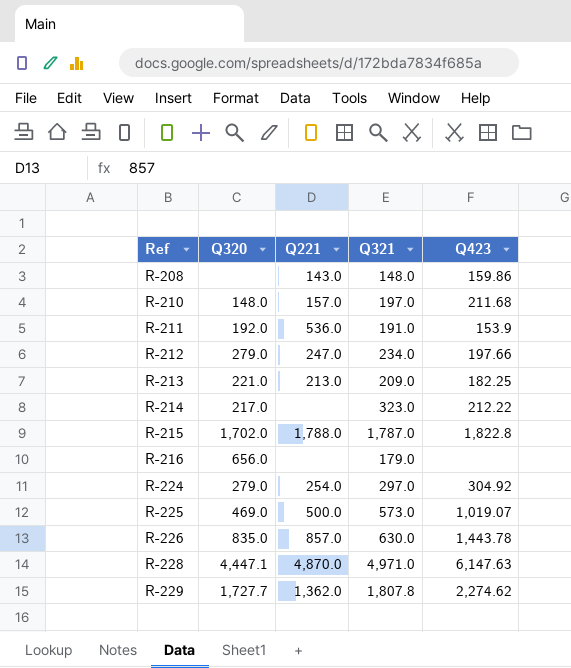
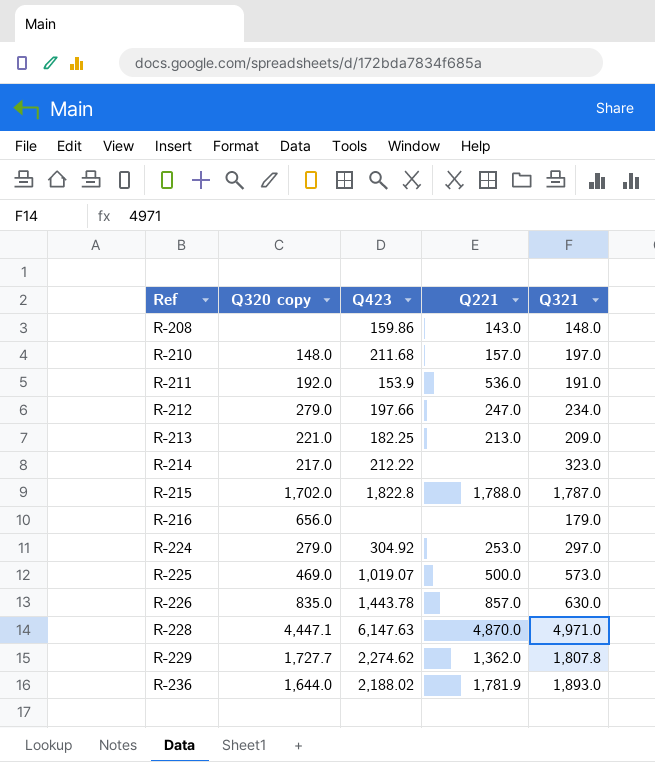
column name: Q320 -> Q320 copy
column Q423 | position: 5 -> 3
R-224 | Q221: 254.0 -> 253.0
row R-236: none -> 1,644.0 | 2,188.02 | 1,781.9 | 1,893.0

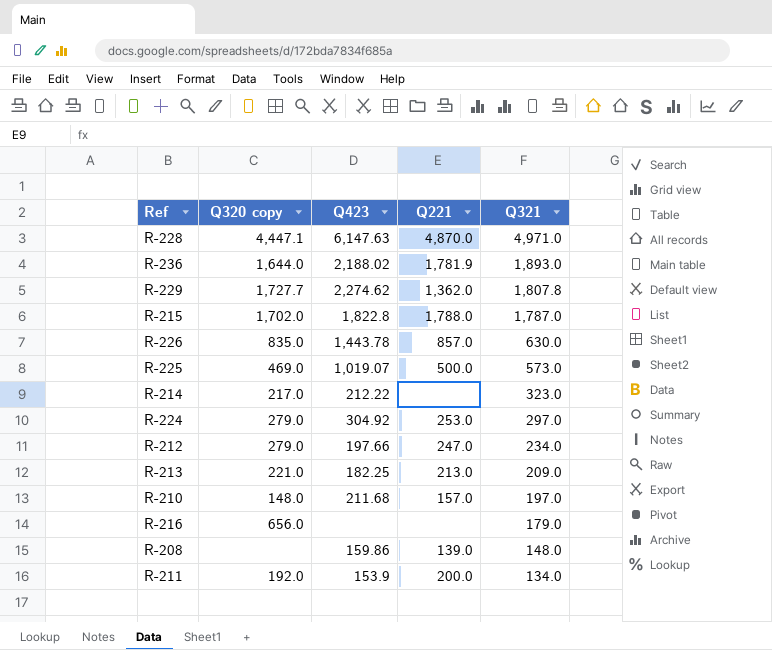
row order: Ref ascending -> Q321 descending
R-208 | Q221: 143.0 -> 139.0
R-211 | Q221: 536.0 -> 200.0
R-211 | Q321: 191.0 -> 134.0

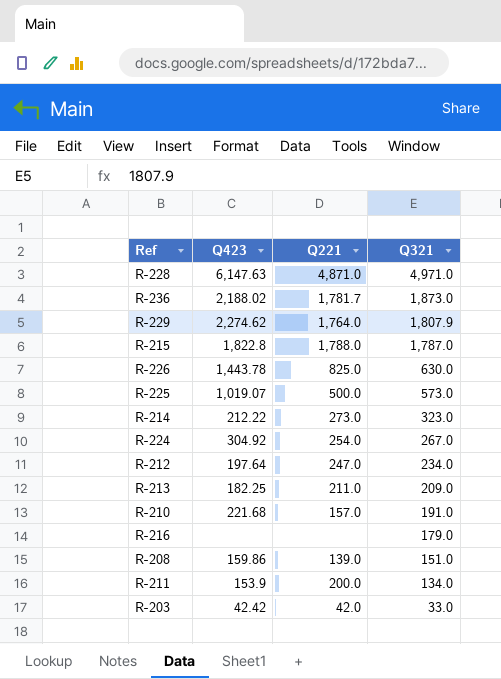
column Q320 copy | position: 2 -> none
R-228 | Q221: 4,870.0 -> 4,871.0
R-236 | Q221: 1,781.9 -> 1,781.7
R-236 | Q321: 1,893.0 -> 1,873.0
R-229 | Q221: 1,362.0 -> 1,764.0
R-229 | Q321: 1,807.8 -> 1,807.9
R-226 | Q221: 857.0 -> 825.0
R-214 | Q221: none -> 273.0
R-224 | Q221: 253.0 -> 254.0
R-224 | Q321: 297.0 -> 267.0
R-212 | Q423: 197.66 -> 197.64
R-213 | Q221: 213.0 -> 211.0
R-210 | Q423: 211.68 -> 221.68
R-210 | Q321: 197.0 -> 191.0
R-208 | Q321: 148.0 -> 151.0
row R-203: none -> 42.42 | 42.0 | 33.0

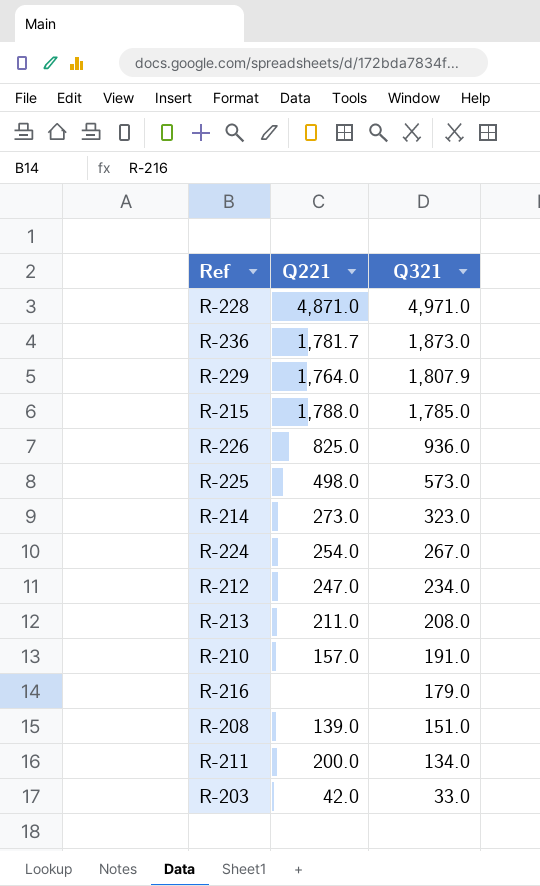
column Q423 | position: 2 -> none
R-215 | Q321: 1,787.0 -> 1,785.0
R-226 | Q321: 630.0 -> 936.0
R-225 | Q221: 500.0 -> 498.0
R-213 | Q321: 209.0 -> 208.0

